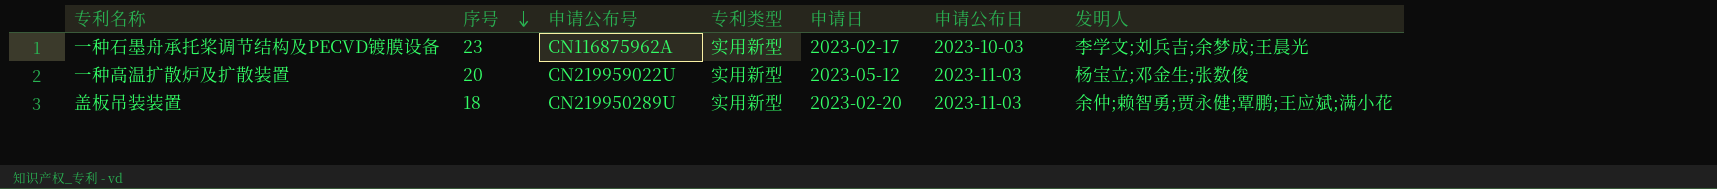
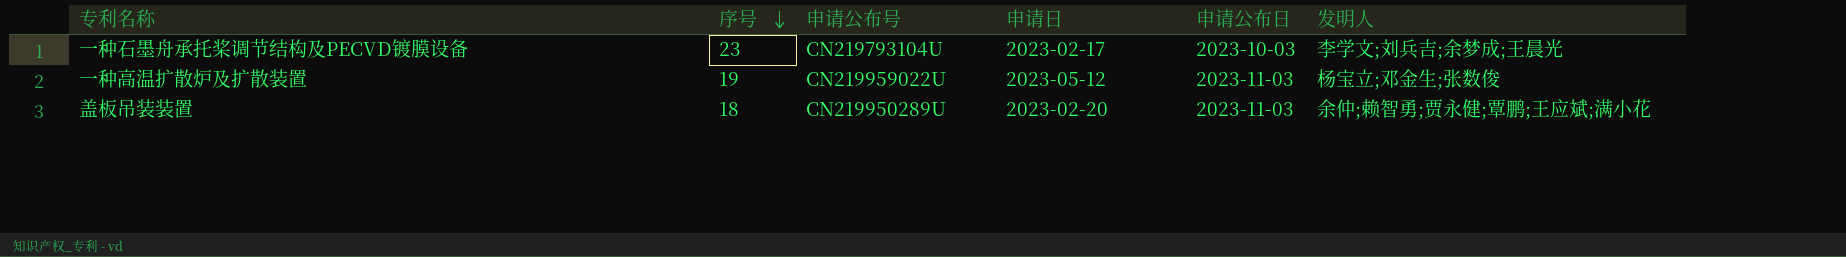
column 专利类型 | position: 4 -> none
一种石墨舟承托桨调节结构及PECVD镀膜设备 | 申请公布号: CN116875962A -> CN219793104U
一种高温扩散炉及扩散装置 | 序号: 20 -> 19

